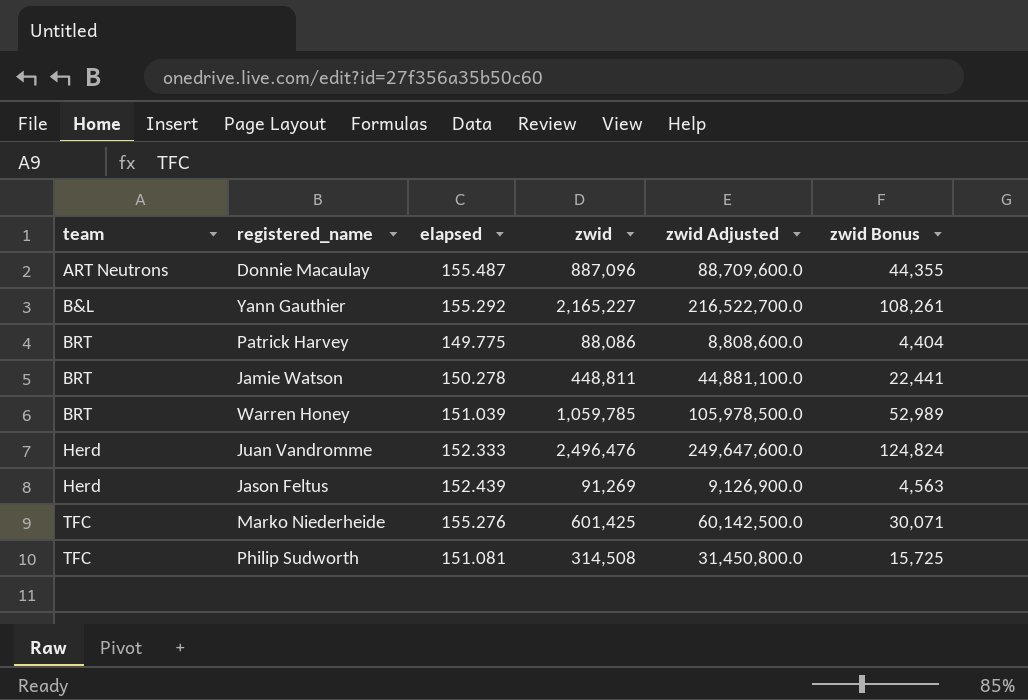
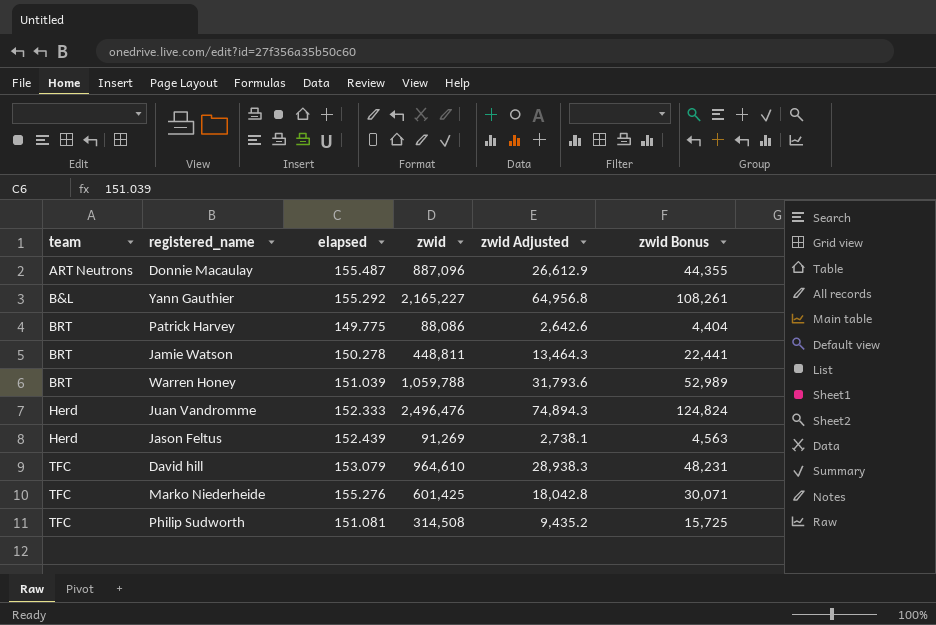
column zwid Adjusted | formula: [zwid] * 100 -> [zwid] * 0.03
Warren Honey | zwid: 1,059,785 -> 1,059,788
row David hill: none -> TFC | 153.079 | 964,610 | 28,938.3 | 48,231

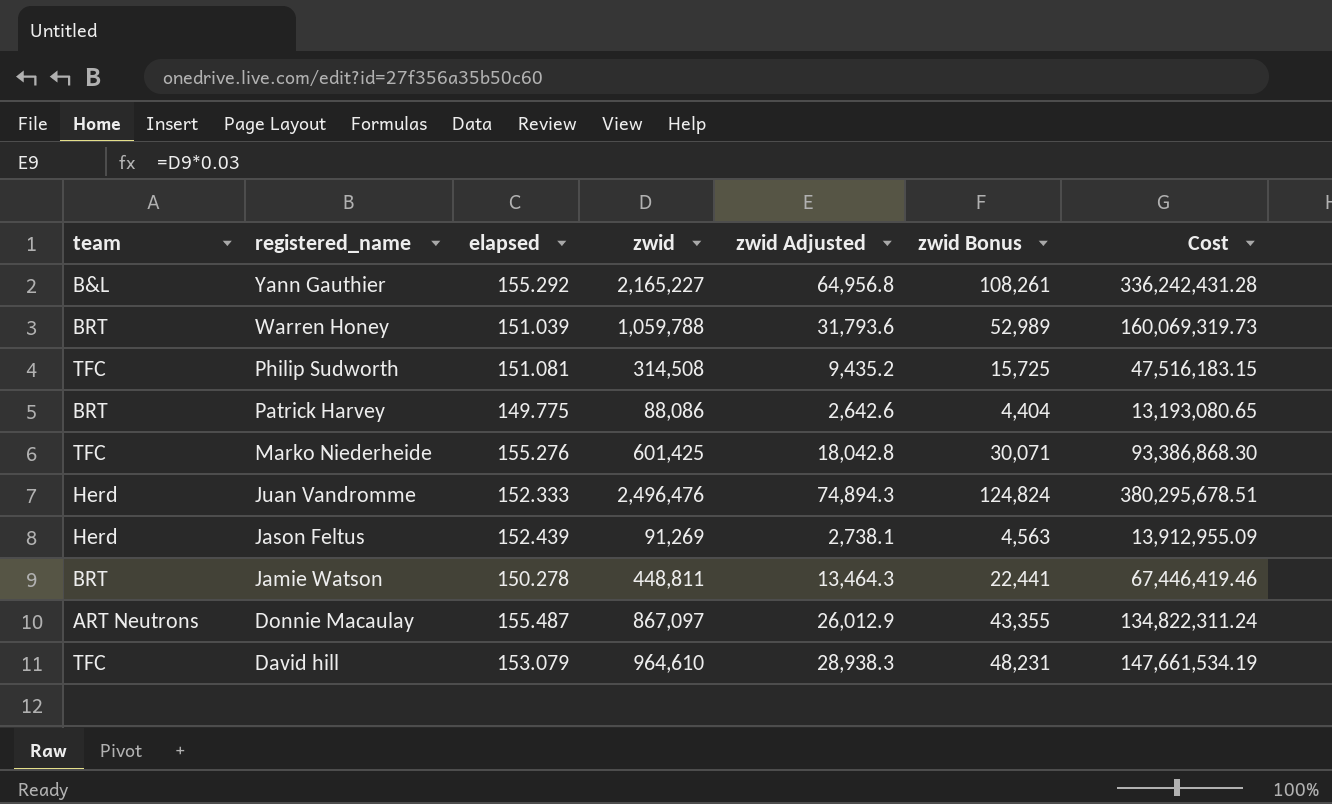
row order: team ascending -> registered_name descending
column Cost | formula: none -> [elapsed] * [zwid]
Donnie Macaulay | zwid: 887,096 -> 867,097
Donnie Macaulay | zwid Adjusted: 26,612.9 -> 26,012.9
Donnie Macaulay | zwid Bonus: 44,355 -> 43,355

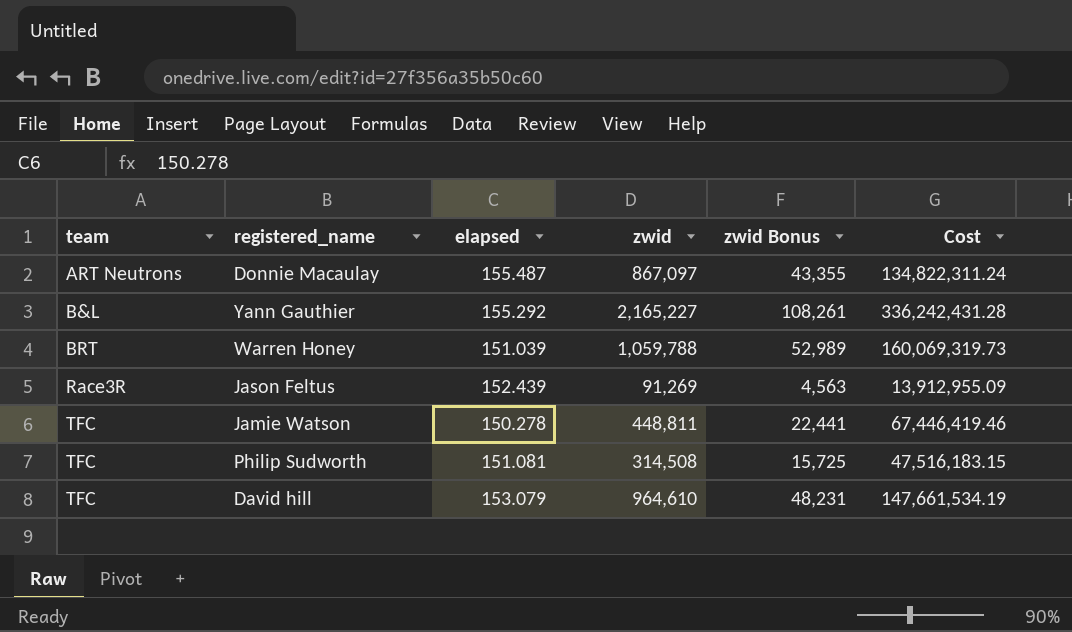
row order: registered_name descending -> team ascending
column zwid Adjusted | formula: [zwid] * 0.03 -> none
row Patrick Harvey: BRT | 149.775 | 88,086 | 2,642.6 | 4,404 | 13,193,080.65 -> none
row Marko Niederheide: TFC | 155.276 | 601,425 | 18,042.8 | 30,071 | 93,386,868.30 -> none
row Juan Vandromme: Herd | 152.333 | 2,496,476 | 74,894.3 | 124,824 | 380,295,678.51 -> none
Jason Feltus | team: Herd -> Race3R
Jamie Watson | team: BRT -> TFC

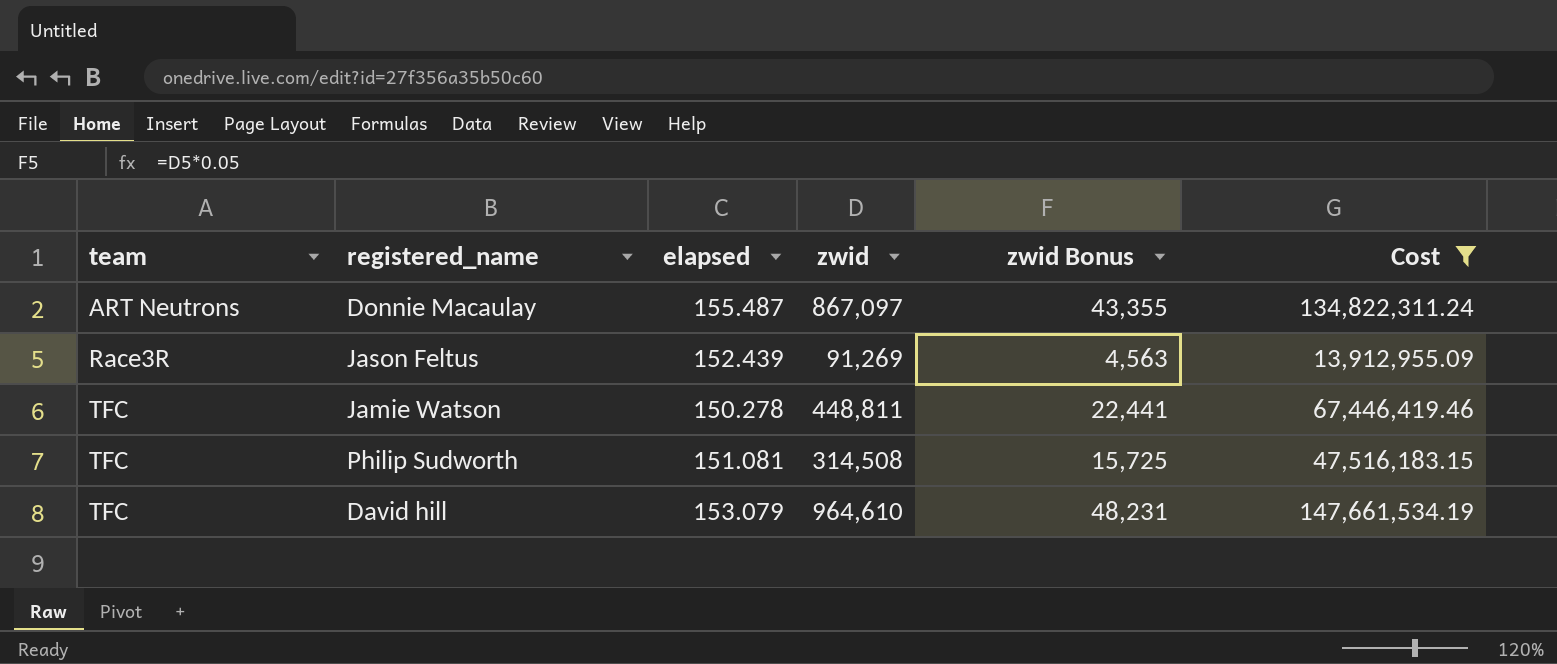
filter: none -> Cost <= 147,661,534.19

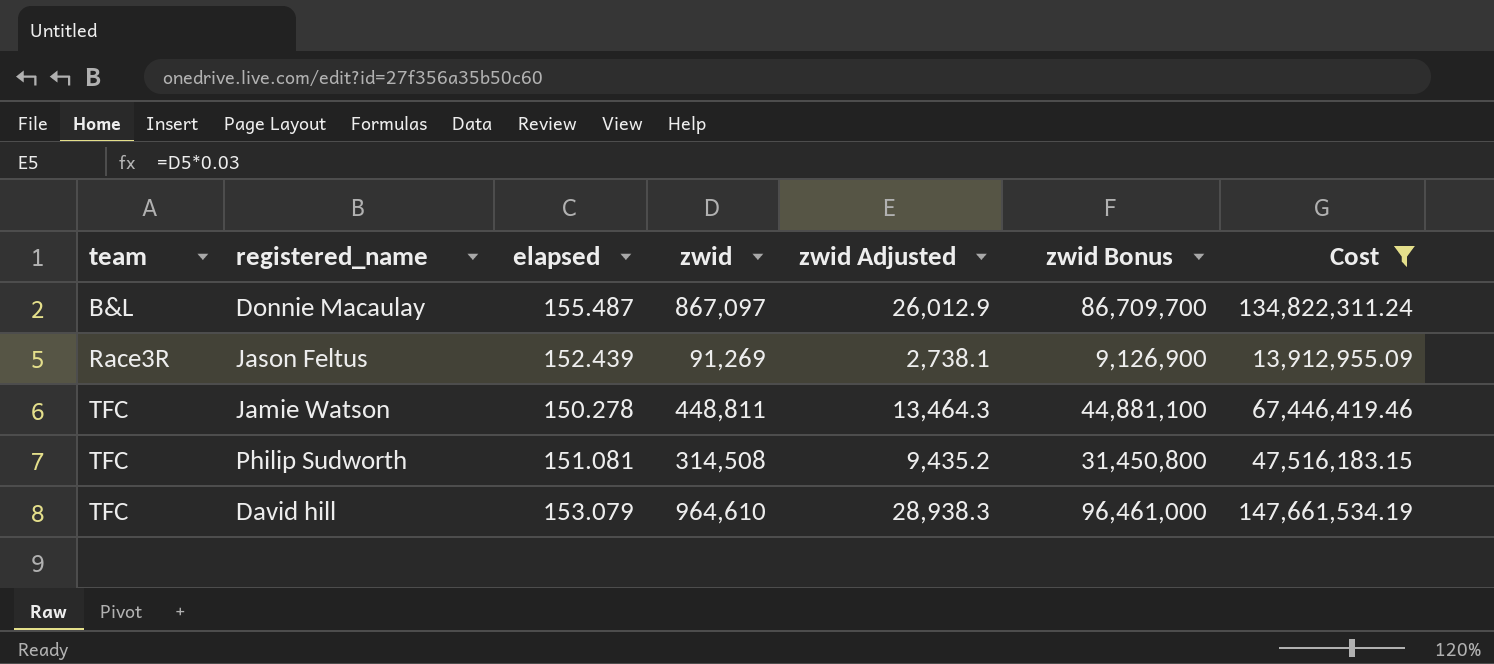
column zwid Adjusted | formula: none -> [zwid] * 0.03
column zwid Bonus | formula: [zwid] * 0.05 -> [zwid] * 100
Donnie Macaulay | team: ART Neutrons -> B&L

